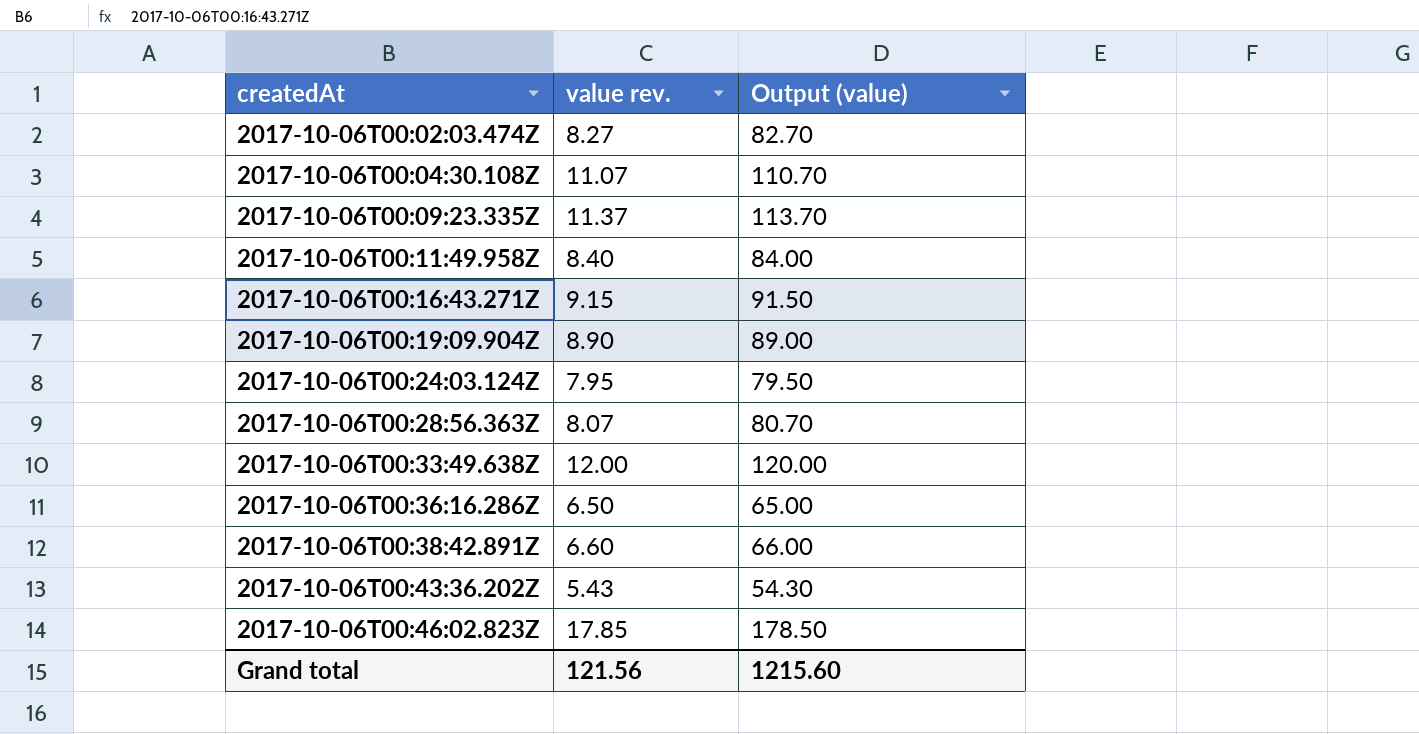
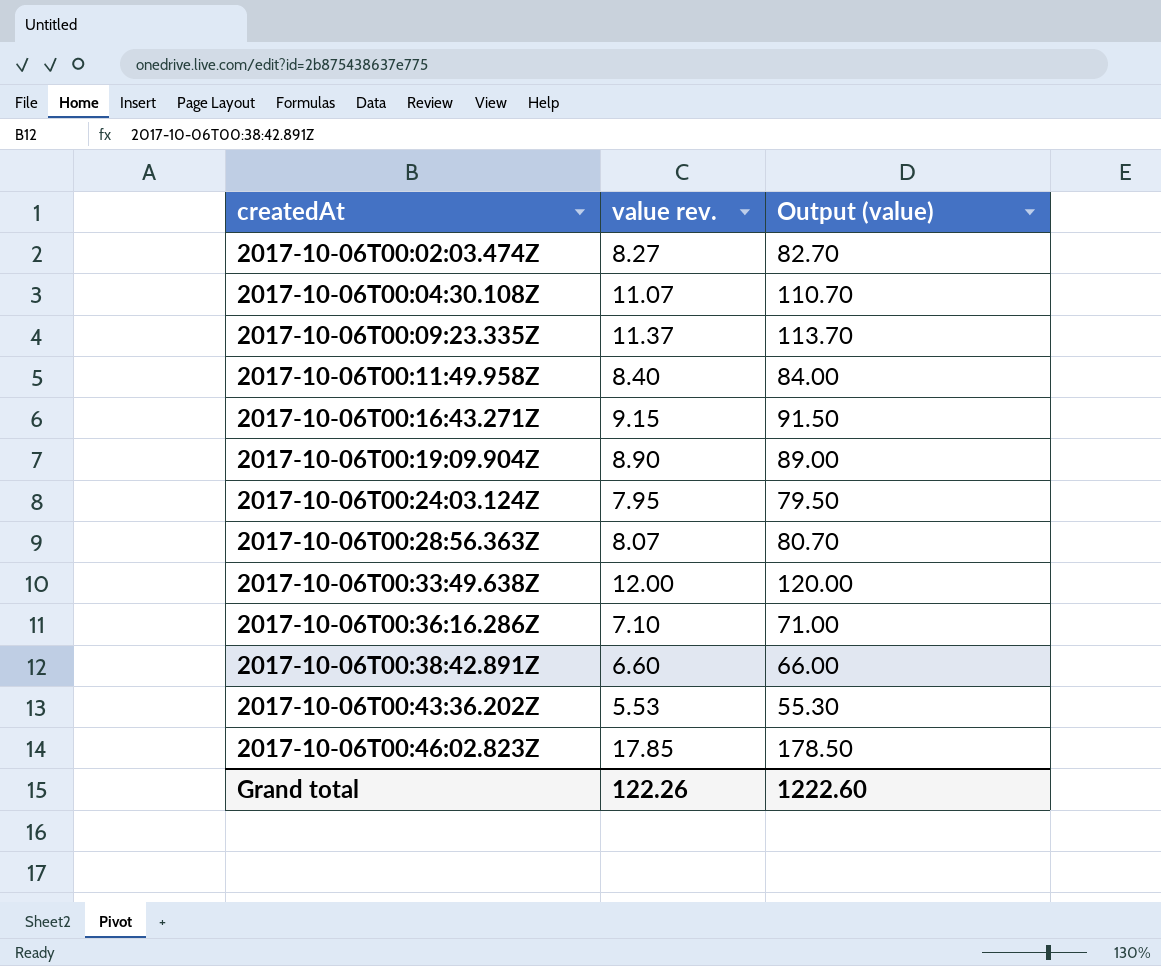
2017-10-06T00:36:16.286Z | value rev.: 6.50 -> 7.10
2017-10-06T00:36:16.286Z | Output (value): 65.00 -> 71.00
2017-10-06T00:43:36.202Z | value rev.: 5.43 -> 5.53
2017-10-06T00:43:36.202Z | Output (value): 54.30 -> 55.30
Grand total | value rev.: 121.56 -> 122.26
Grand total | Output (value): 1215.60 -> 1222.60

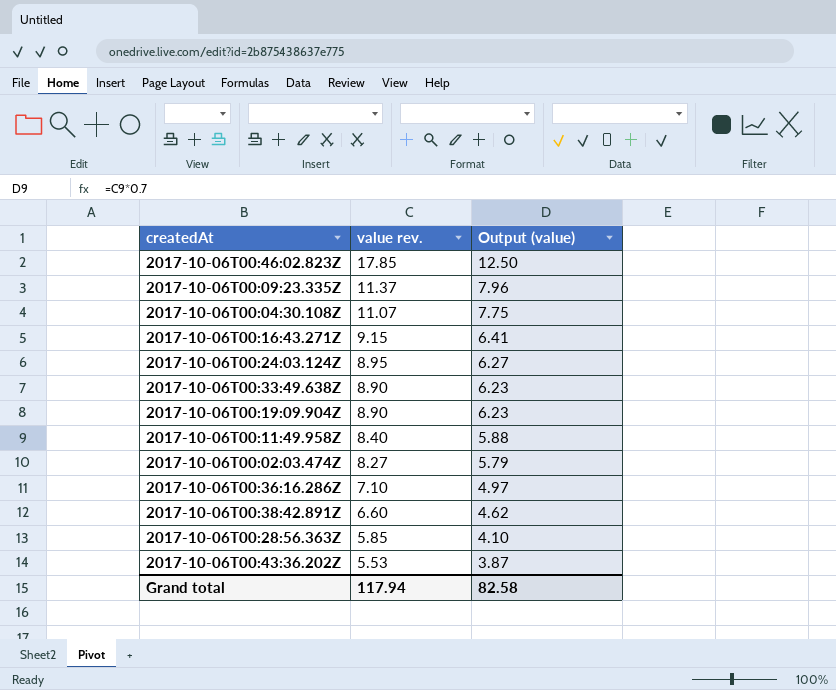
row order: createdAt ascending -> value rev. descending
column Output (value) | formula: [value rev.] * 10 -> [value rev.] * 0.7
2017-10-06T00:24:03.124Z | value rev.: 7.95 -> 8.95
2017-10-06T00:33:49.638Z | value rev.: 12.00 -> 8.90
2017-10-06T00:28:56.363Z | value rev.: 8.07 -> 5.85
Grand total | value rev.: 122.26 -> 117.94
Grand total | Output (value): 1222.60 -> 82.58

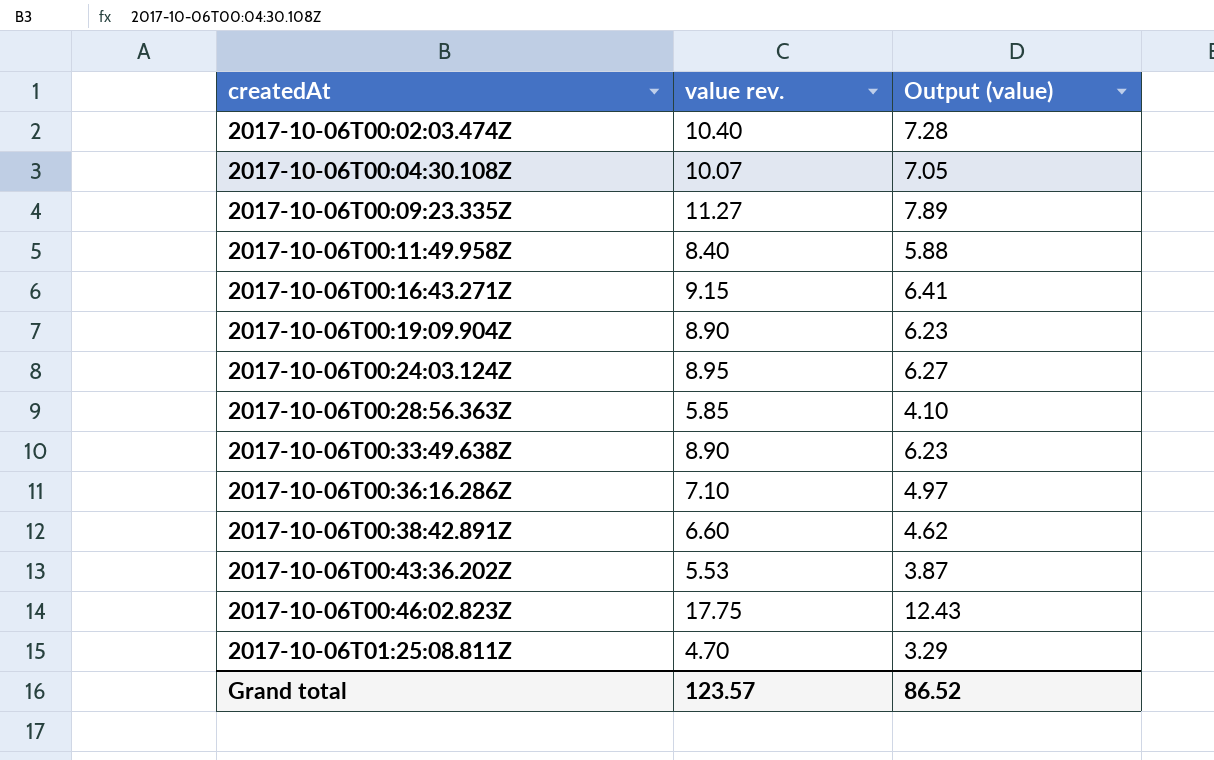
row order: value rev. descending -> createdAt ascending
2017-10-06T00:02:03.474Z | value rev.: 8.27 -> 10.40
2017-10-06T00:02:03.474Z | Output (value): 5.79 -> 7.28
2017-10-06T00:04:30.108Z | value rev.: 11.07 -> 10.07
2017-10-06T00:04:30.108Z | Output (value): 7.75 -> 7.05
2017-10-06T00:09:23.335Z | value rev.: 11.37 -> 11.27
2017-10-06T00:09:23.335Z | Output (value): 7.96 -> 7.89
2017-10-06T00:46:02.823Z | value rev.: 17.85 -> 17.75
2017-10-06T00:46:02.823Z | Output (value): 12.50 -> 12.43
row 2017-10-06T01:25:08.811Z: none -> 4.70 | 3.29
Grand total | value rev.: 117.94 -> 123.57
Grand total | Output (value): 82.58 -> 86.52

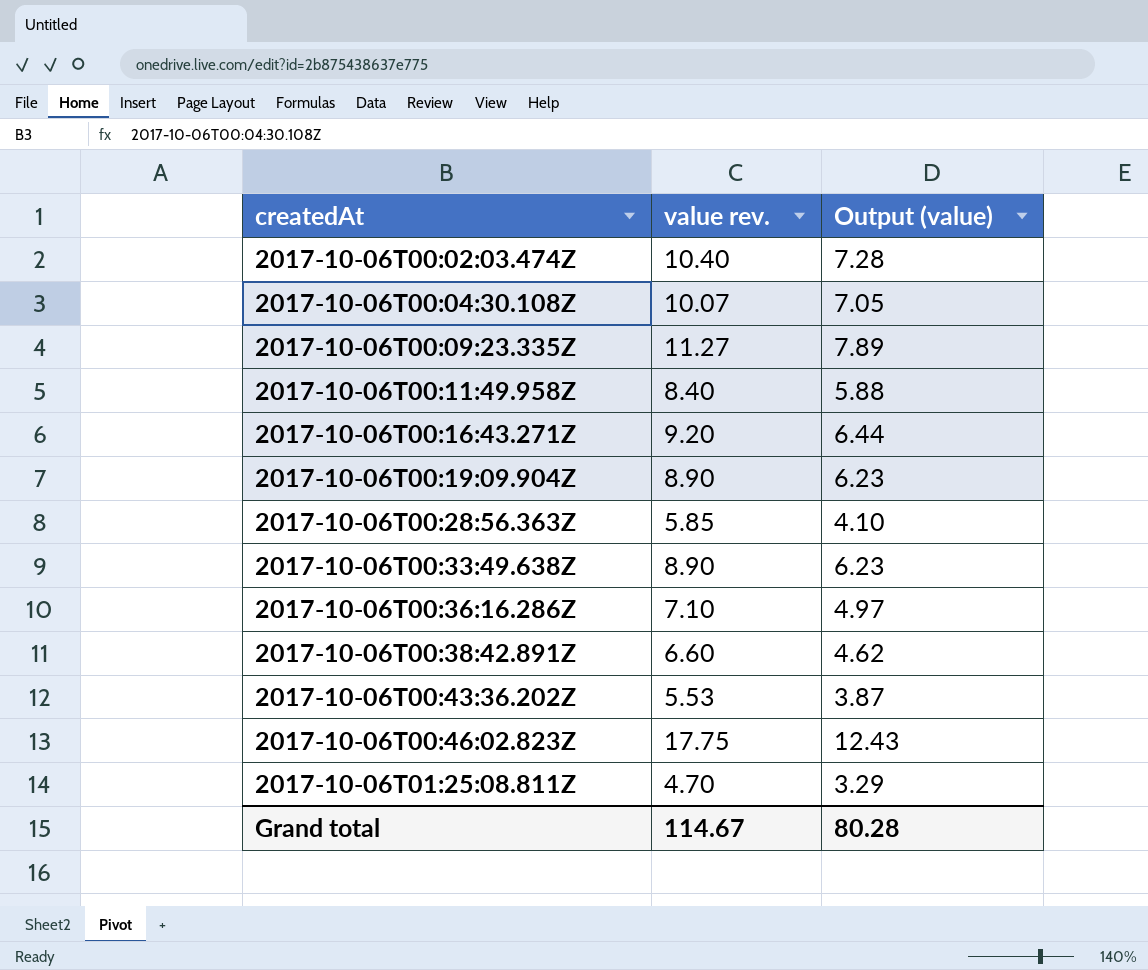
row 2017-10-06T00:24:03.124Z: 8.95 | 6.27 -> none
2017-10-06T00:16:43.271Z | value rev.: 9.15 -> 9.20
2017-10-06T00:16:43.271Z | Output (value): 6.41 -> 6.44
Grand total | value rev.: 123.57 -> 114.67
Grand total | Output (value): 86.52 -> 80.28

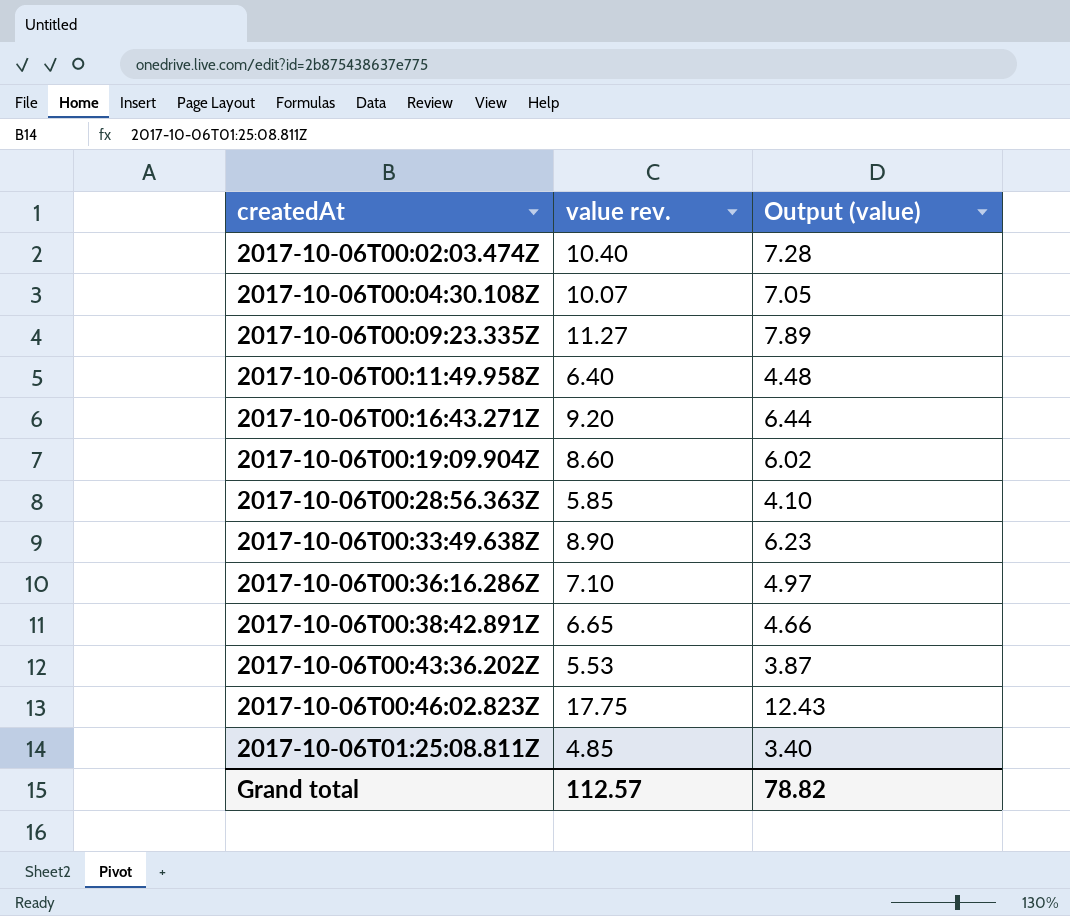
2017-10-06T00:11:49.958Z | value rev.: 8.40 -> 6.40
2017-10-06T00:11:49.958Z | Output (value): 5.88 -> 4.48
2017-10-06T00:19:09.904Z | value rev.: 8.90 -> 8.60
2017-10-06T00:19:09.904Z | Output (value): 6.23 -> 6.02
2017-10-06T00:38:42.891Z | value rev.: 6.60 -> 6.65
2017-10-06T00:38:42.891Z | Output (value): 4.62 -> 4.66
2017-10-06T01:25:08.811Z | value rev.: 4.70 -> 4.85
2017-10-06T01:25:08.811Z | Output (value): 3.29 -> 3.40
Grand total | value rev.: 114.67 -> 112.57
Grand total | Output (value): 80.28 -> 78.82

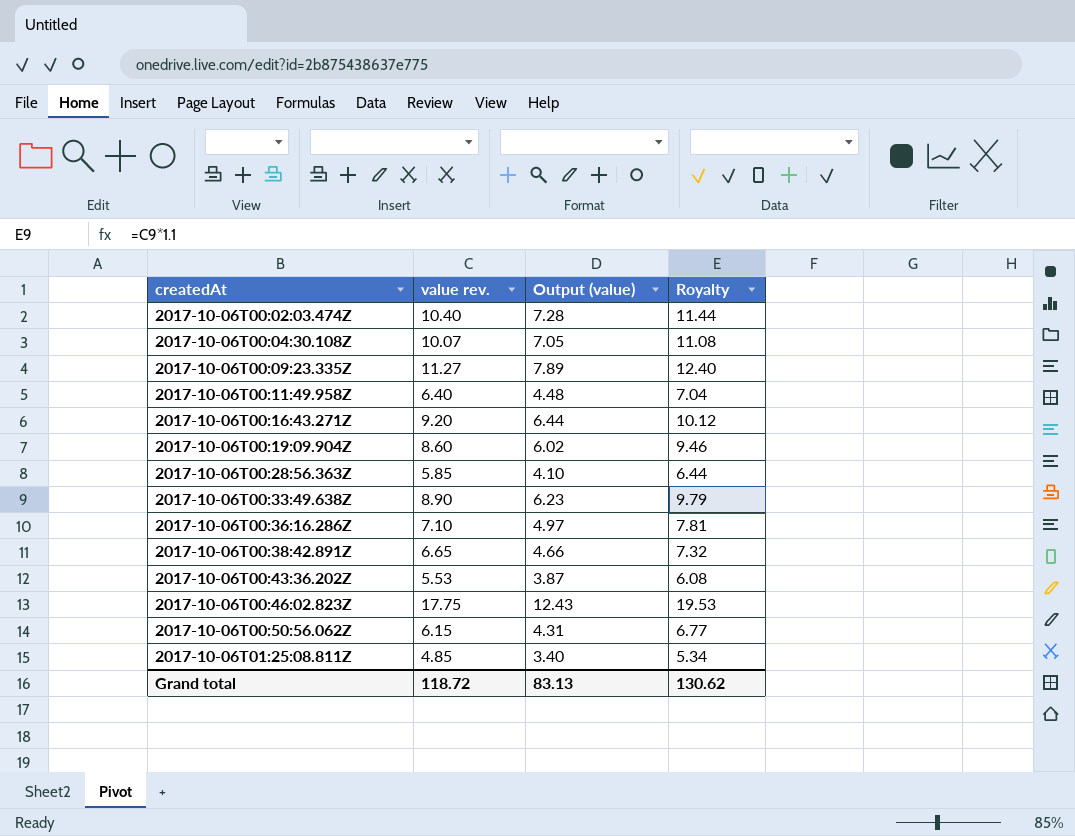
column Royalty | formula: none -> [value rev.] * 1.1
row 2017-10-06T00:50:56.062Z: none -> 6.15 | 4.31 | 6.77
Grand total | value rev.: 112.57 -> 118.72
Grand total | Output (value): 78.82 -> 83.13

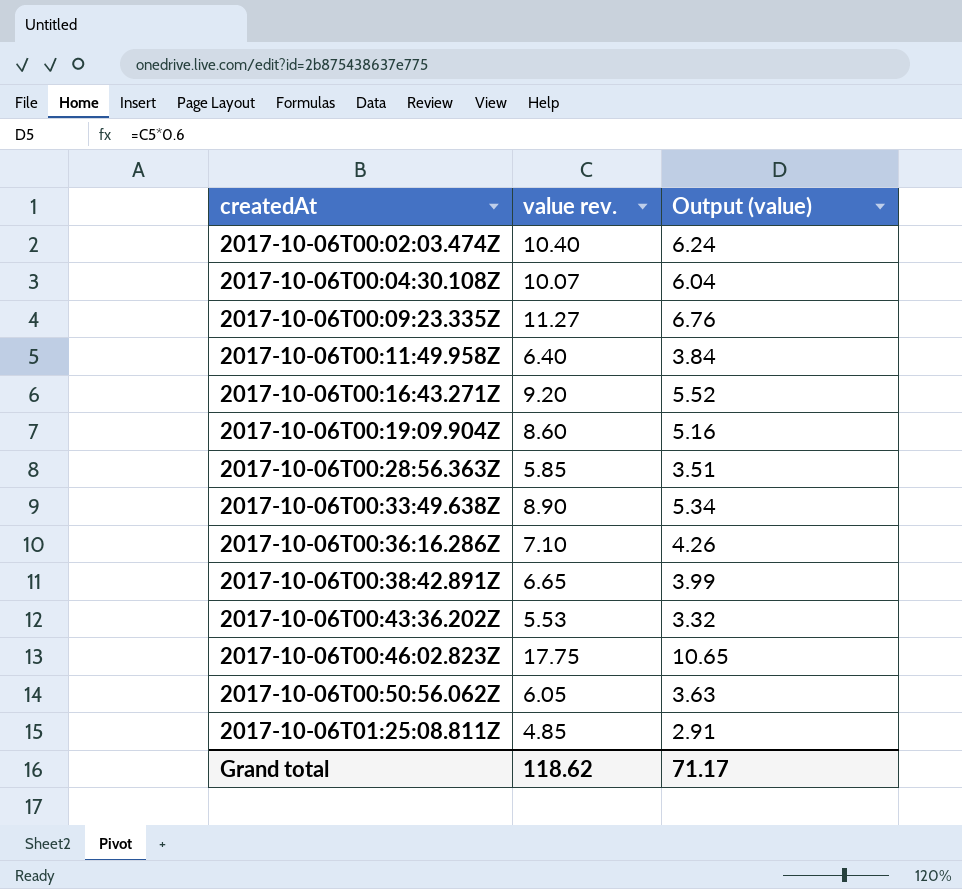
column Royalty | formula: [value rev.] * 1.1 -> none
column Output (value) | formula: [value rev.] * 0.7 -> [value rev.] * 0.6
2017-10-06T00:50:56.062Z | value rev.: 6.15 -> 6.05
Grand total | value rev.: 118.72 -> 118.62
Grand total | Output (value): 83.13 -> 71.17

